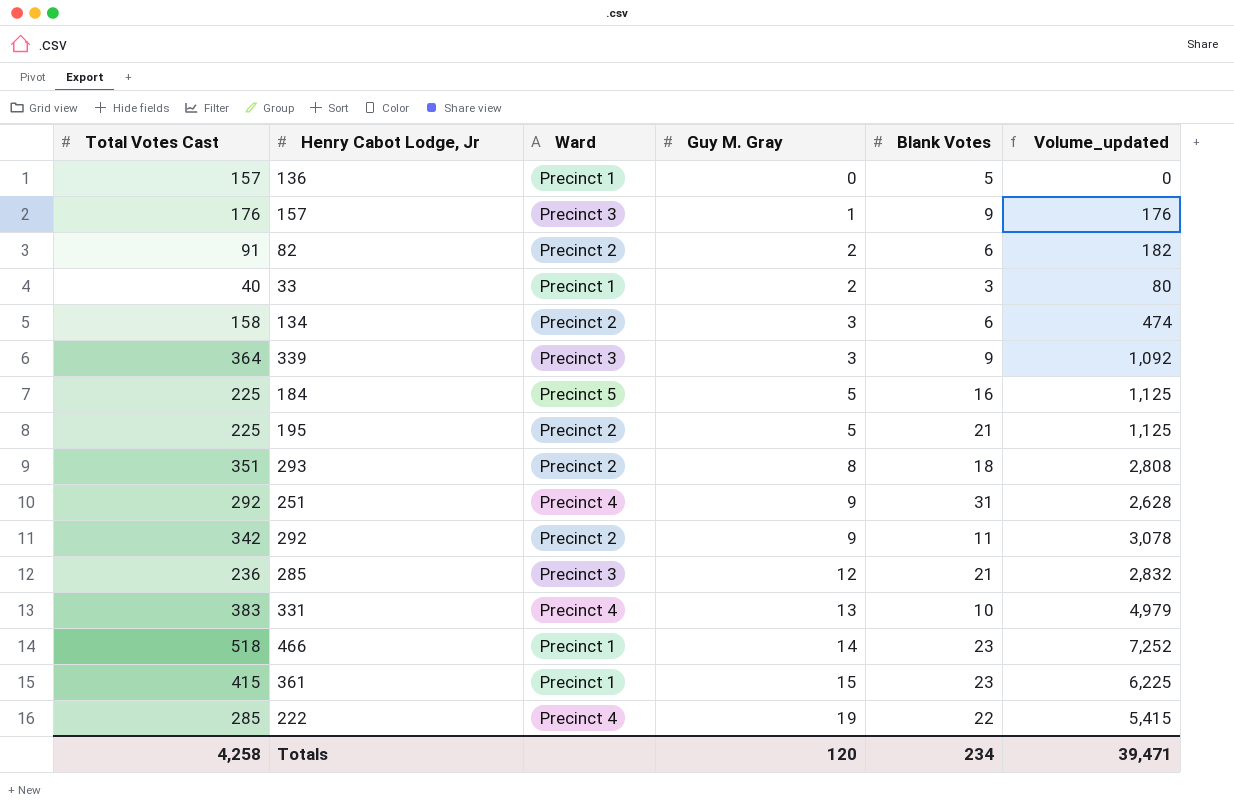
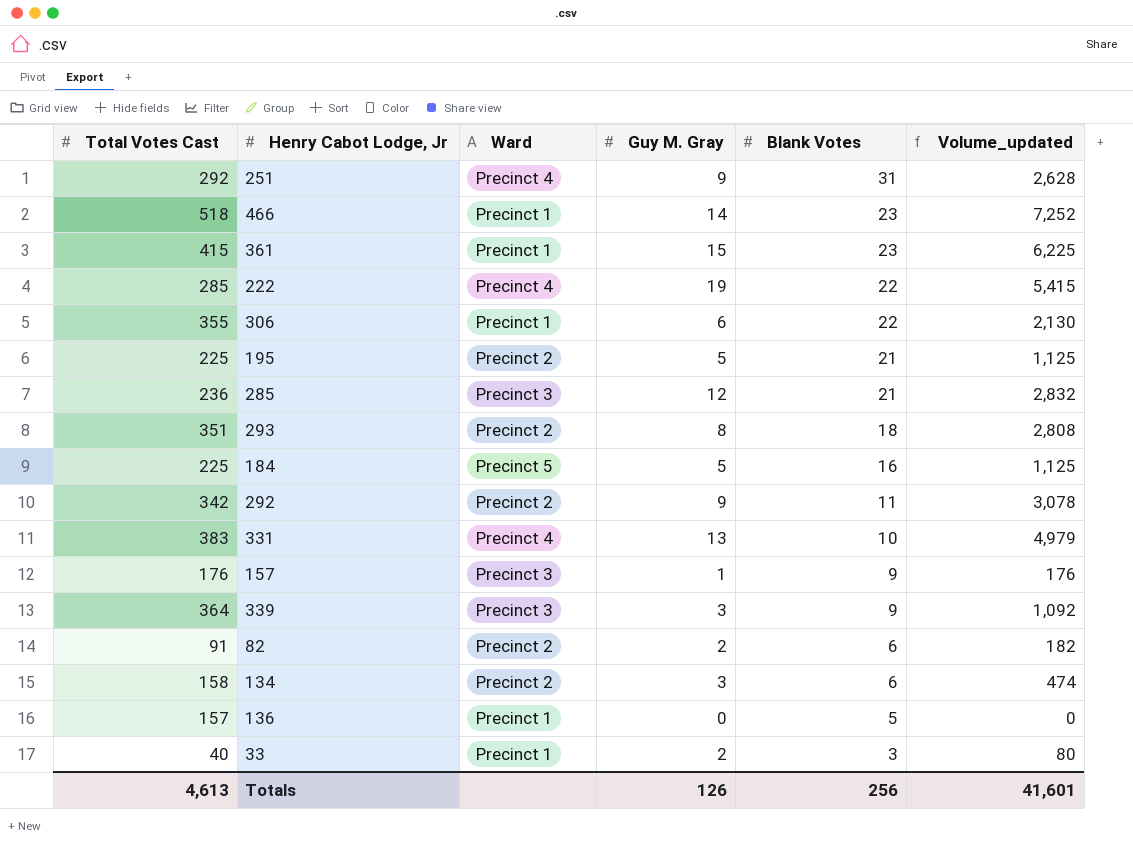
row order: Guy M. Gray ascending -> Blank Votes descending
row 306: none -> 355 | Precinct 1 | 6 | 22 | 2,130
Totals | Total Votes Cast: 4,258 -> 4,613
Totals | Guy M. Gray: 120 -> 126
Totals | Blank Votes: 234 -> 256
Totals | Volume_updated: 39,471 -> 41,601

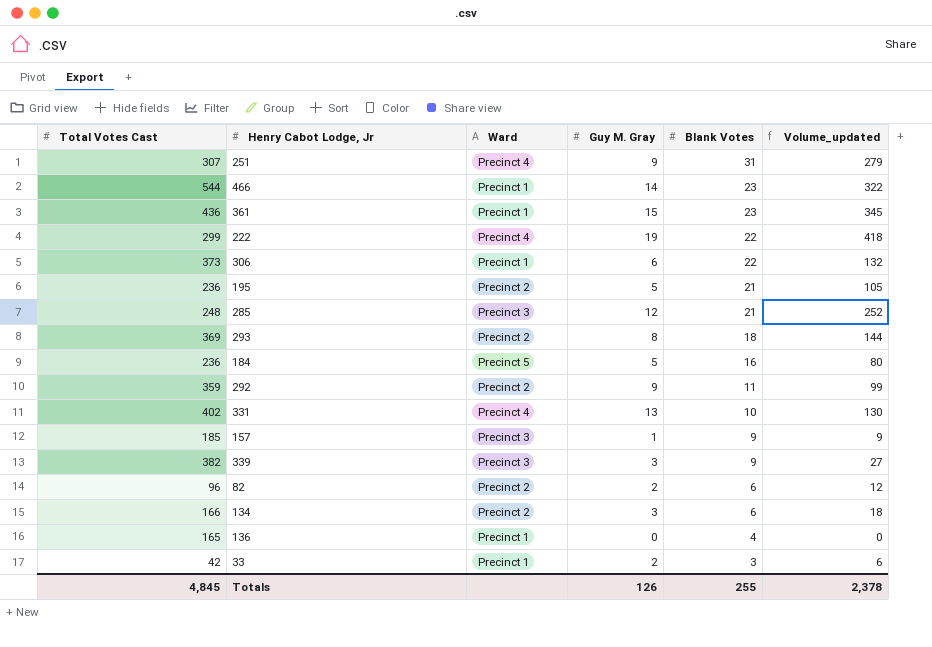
column Volume_updated | formula: [Total Votes Cast] * [Guy M. Gray] -> [Guy M. Gray] * [Blank Votes]
251 | Total Votes Cast: 292 -> 307
466 | Total Votes Cast: 518 -> 544
361 | Total Votes Cast: 415 -> 436
222 | Total Votes Cast: 285 -> 299
306 | Total Votes Cast: 355 -> 373
195 | Total Votes Cast: 225 -> 236
285 | Total Votes Cast: 236 -> 248
293 | Total Votes Cast: 351 -> 369
184 | Total Votes Cast: 225 -> 236
292 | Total Votes Cast: 342 -> 359
331 | Total Votes Cast: 383 -> 402
157 | Total Votes Cast: 176 -> 185
339 | Total Votes Cast: 364 -> 382
82 | Total Votes Cast: 91 -> 96
134 | Total Votes Cast: 158 -> 166
136 | Total Votes Cast: 157 -> 165
136 | Blank Votes: 5 -> 4
33 | Total Votes Cast: 40 -> 42
Totals | Total Votes Cast: 4,613 -> 4,845
Totals | Blank Votes: 256 -> 255
Totals | Volume_updated: 41,601 -> 2,378

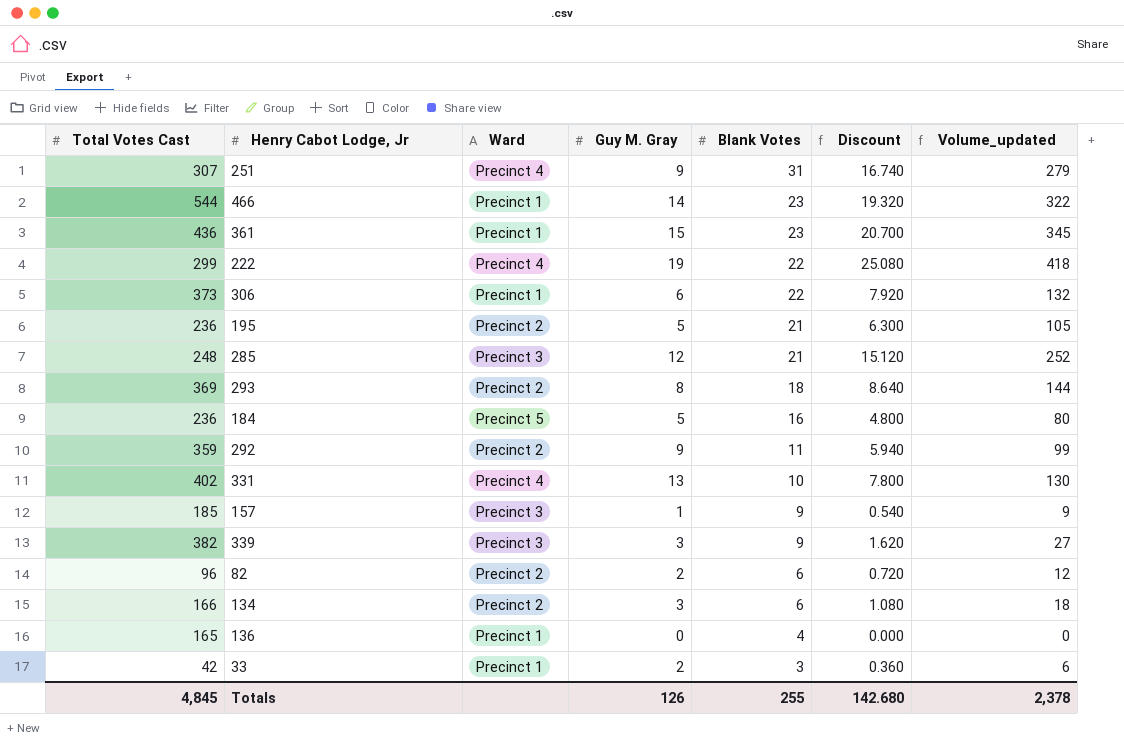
column Discount | formula: none -> [Volume_updated] * 0.06

